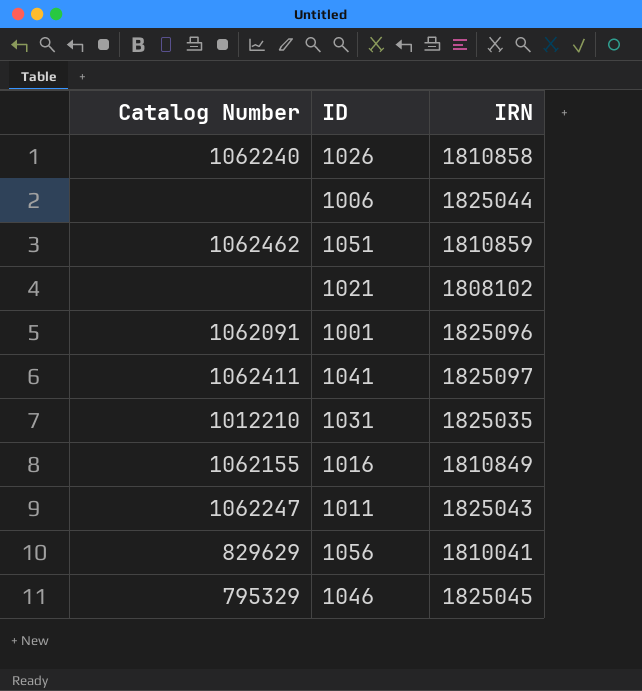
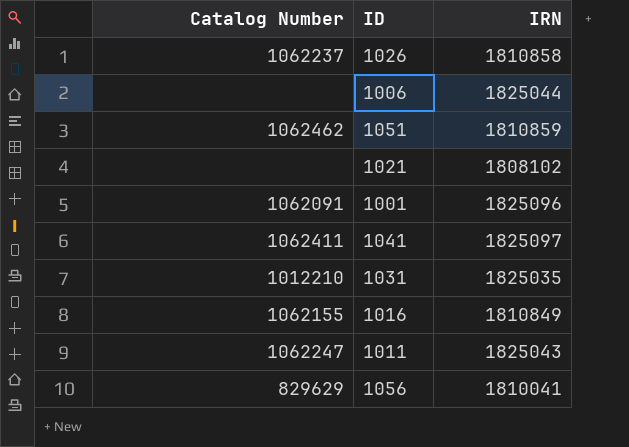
row 1046: 795329 | 1825045 -> none
1026 | Catalog Number: 1062240 -> 1062237

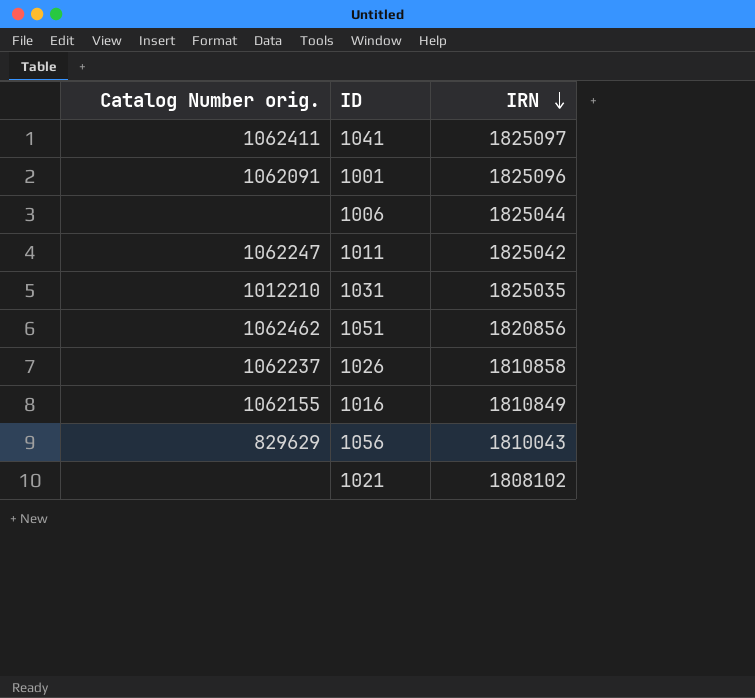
row order: none -> IRN descending
column name: Catalog Number -> Catalog Number orig.
1011 | IRN: 1825043 -> 1825042
1051 | IRN: 1810859 -> 1820856
1056 | IRN: 1810041 -> 1810043

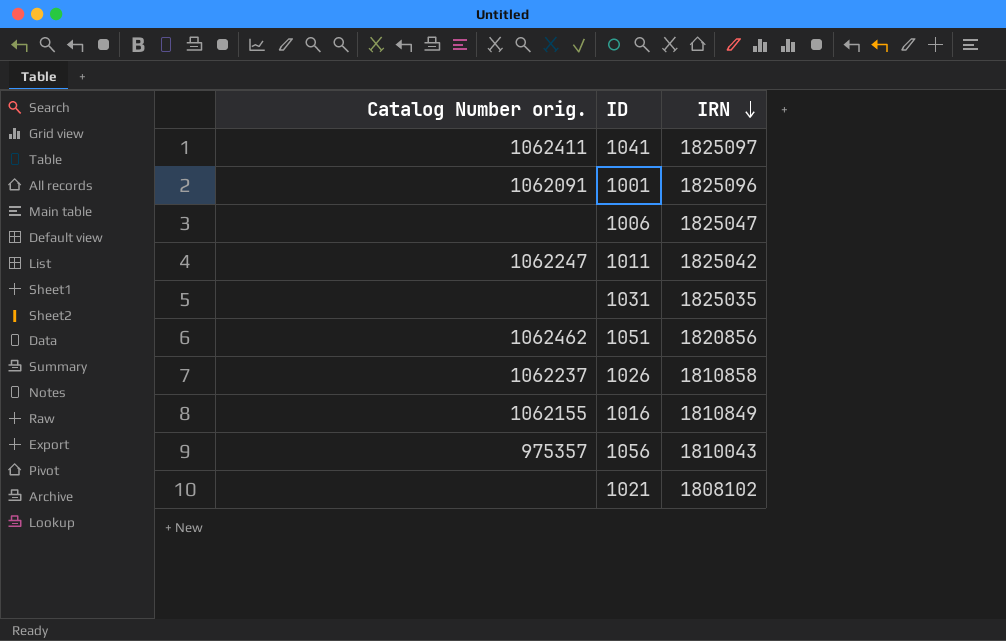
1006 | IRN: 1825044 -> 1825047
1031 | Catalog Number orig.: 1012210 -> none
1056 | Catalog Number orig.: 829629 -> 975357

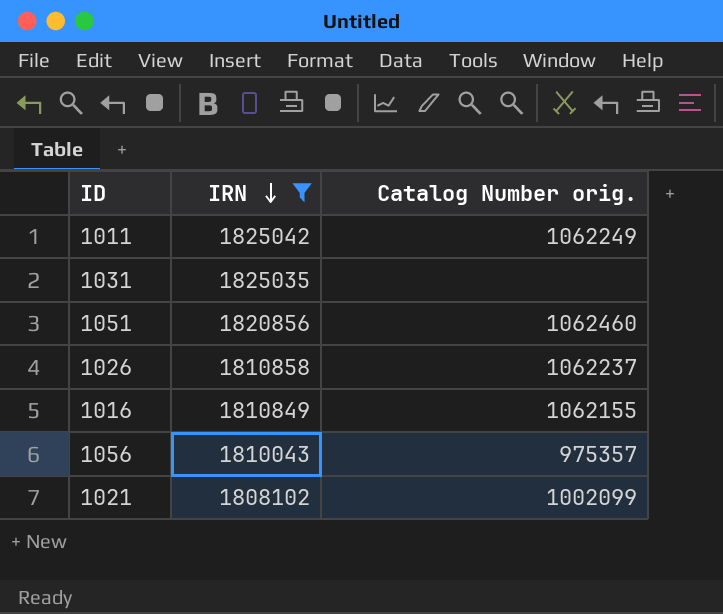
filter: none -> IRN <= 1825042
column Catalog Number orig. | position: 1 -> 3
1011 | Catalog Number orig.: 1062247 -> 1062249
1051 | Catalog Number orig.: 1062462 -> 1062460
1021 | Catalog Number orig.: none -> 1002099

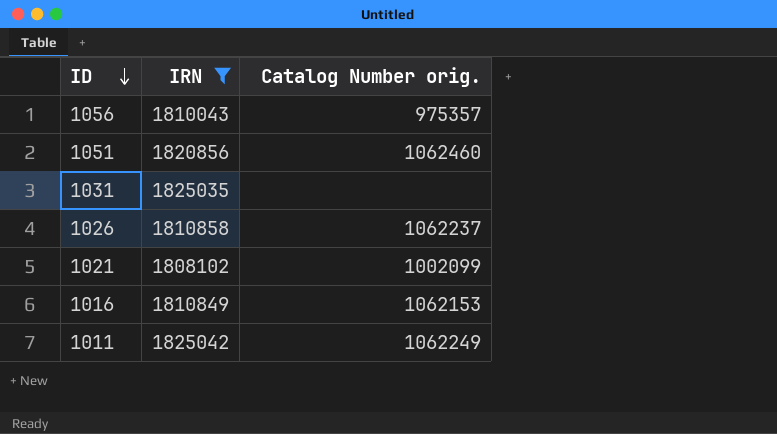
row order: IRN descending -> ID descending
1016 | Catalog Number orig.: 1062155 -> 1062153

